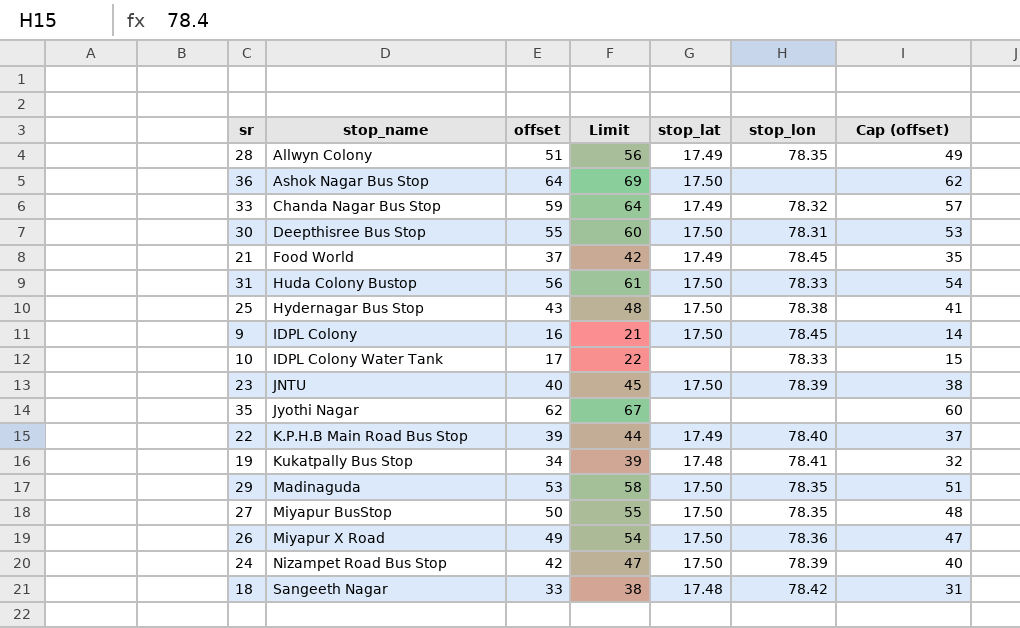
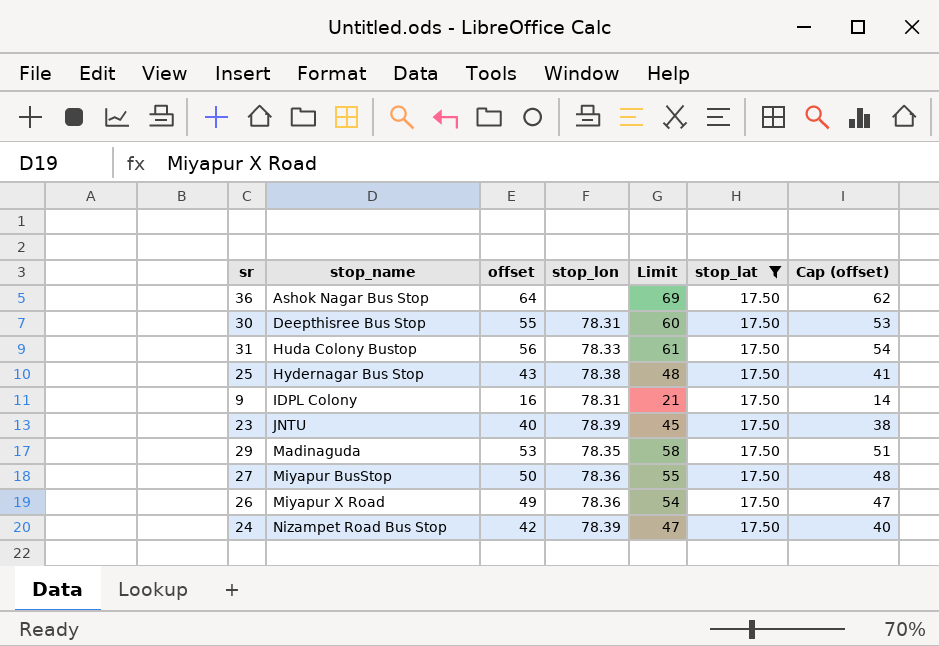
filter: none -> stop_lat = 17.50
column stop_lon | position: 6 -> 4
9 | stop_lon: 78.45 -> 78.31
27 | stop_lon: 78.35 -> 78.36

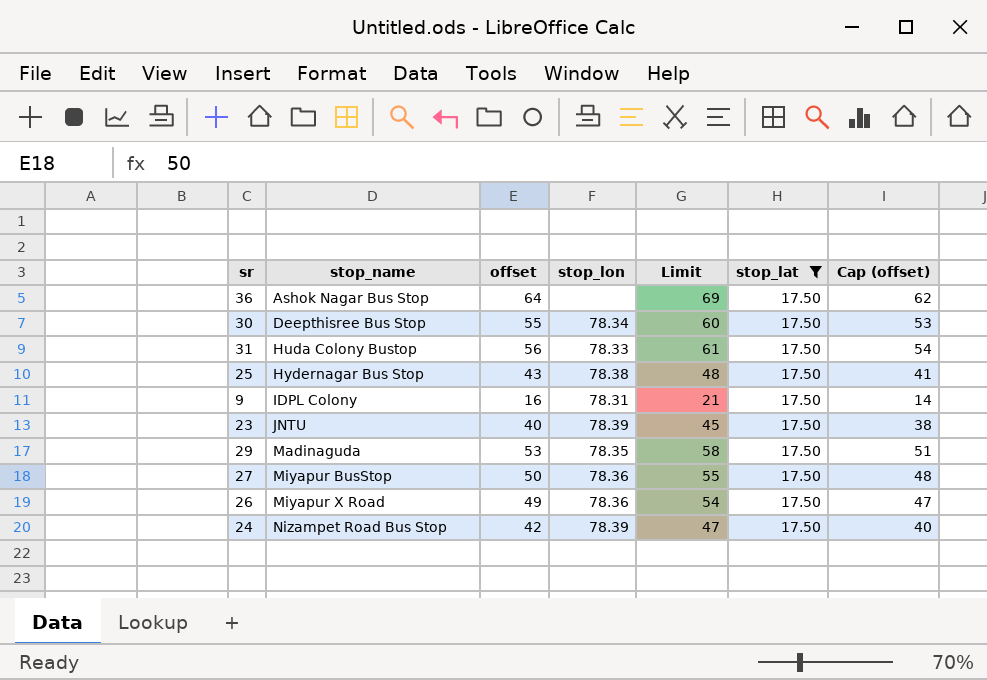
30 | stop_lon: 78.31 -> 78.34

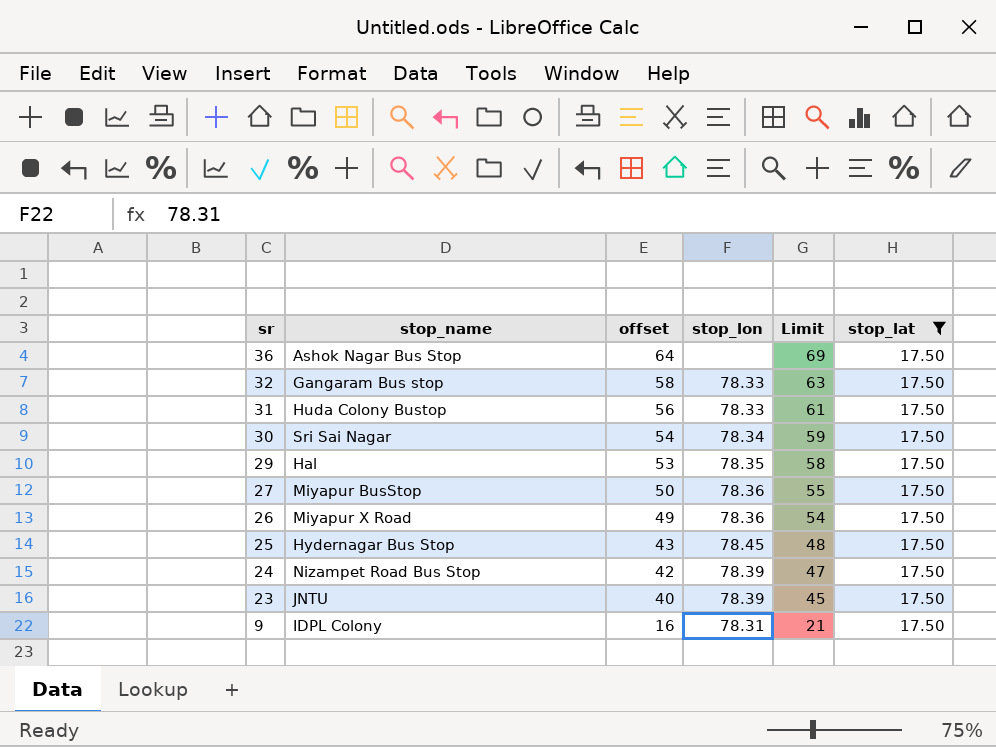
row order: stop_name ascending -> sr descending
column Cap (offset) | formula: [offset] - 2 -> none
row 32: none -> Gangaram Bus stop | 58 | 78.33 | 63 | 17.50
30 | stop_name: Deepthisree Bus Stop -> Sri Sai Nagar
30 | offset: 55 -> 54
30 | Limit: 60 -> 59
29 | stop_name: Madinaguda -> Hal
25 | stop_lon: 78.38 -> 78.45

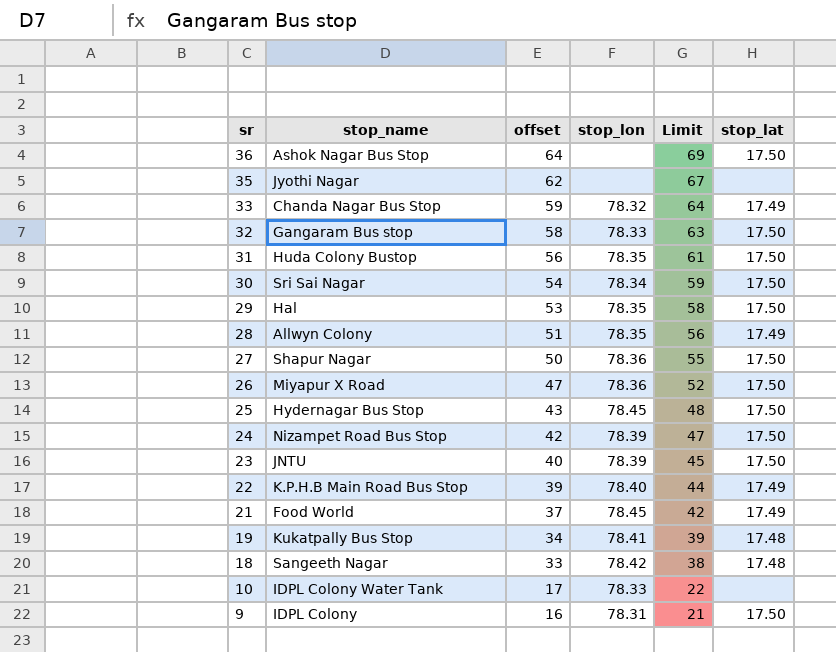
filter: stop_lat = 17.50 -> none
31 | stop_lon: 78.33 -> 78.35
27 | stop_name: Miyapur BusStop -> Shapur Nagar
26 | offset: 49 -> 47
26 | Limit: 54 -> 52

